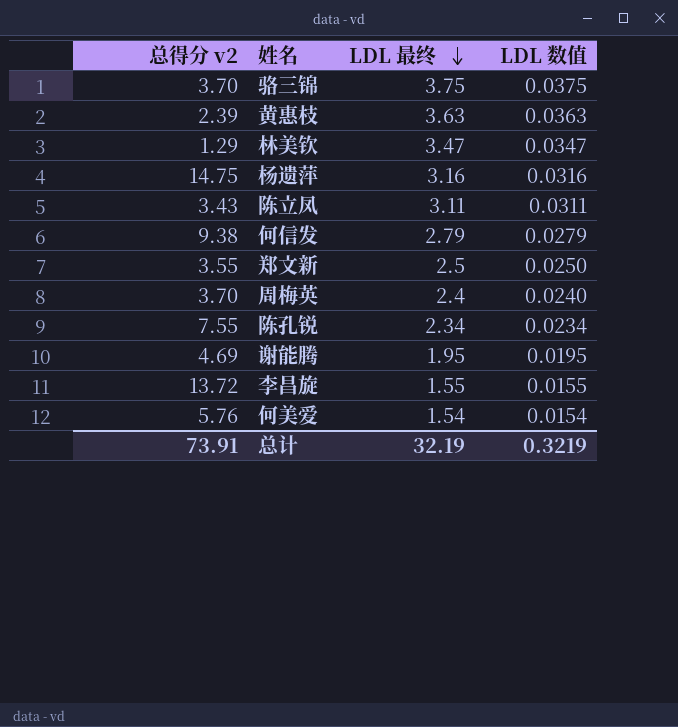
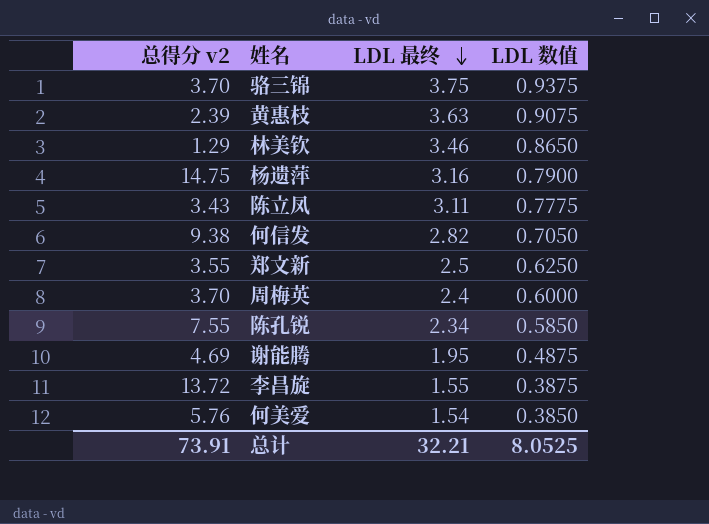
column LDL 数值 | formula: [LDL 最终] * 0.01 -> [LDL 最终] * 0.25
林美钦 | LDL 最终: 3.47 -> 3.46
何信发 | LDL 最终: 2.79 -> 2.82
总计 | LDL 最终: 32.19 -> 32.21
总计 | LDL 数值: 0.3219 -> 8.0525

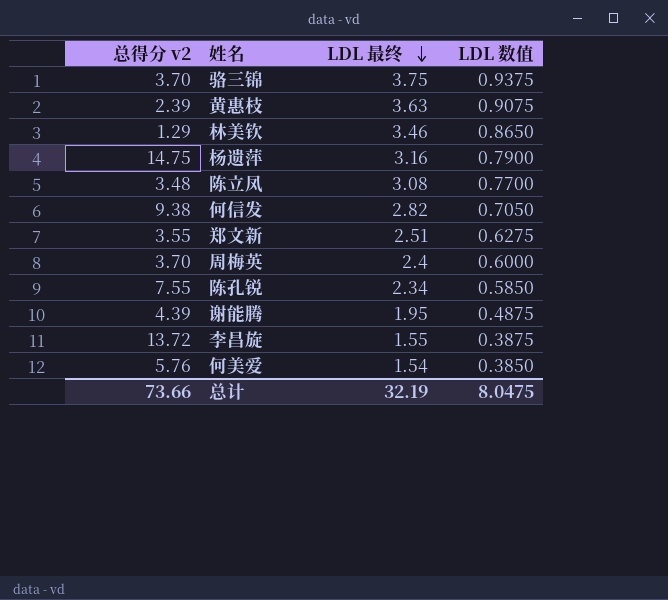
陈立凤 | 总得分 v2: 3.43 -> 3.48
陈立凤 | LDL 最终: 3.11 -> 3.08
陈立凤 | LDL 数值: 0.7775 -> 0.7700
郑文新 | LDL 最终: 2.5 -> 2.51
郑文新 | LDL 数值: 0.6250 -> 0.6275
谢能腾 | 总得分 v2: 4.69 -> 4.39
总计 | 总得分 v2: 73.91 -> 73.66
总计 | LDL 最终: 32.21 -> 32.19
总计 | LDL 数值: 8.0525 -> 8.0475

